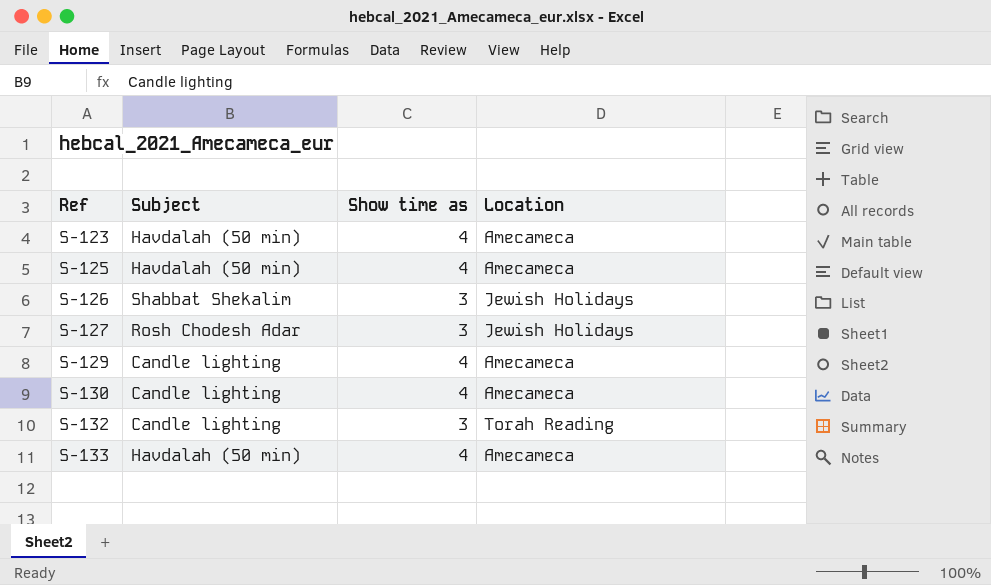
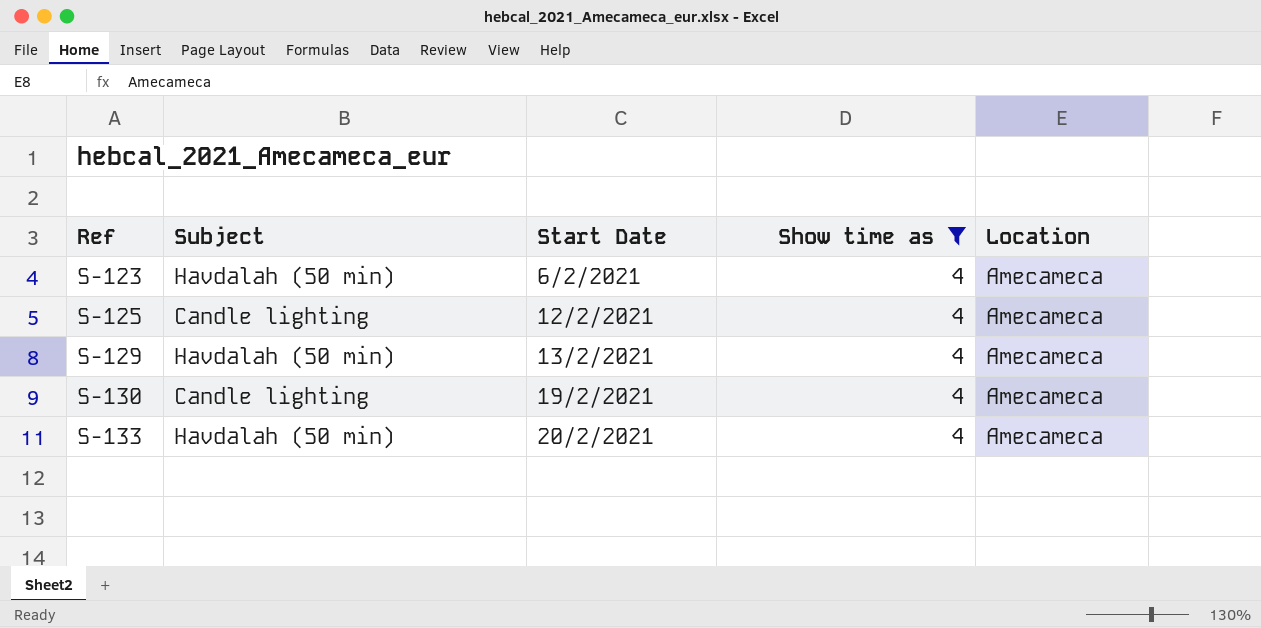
filter: none -> Show time as = 4
column Start Date | position: none -> 3
S-125 | Subject: Havdalah (50 min) -> Candle lighting
S-129 | Subject: Candle lighting -> Havdalah (50 min)

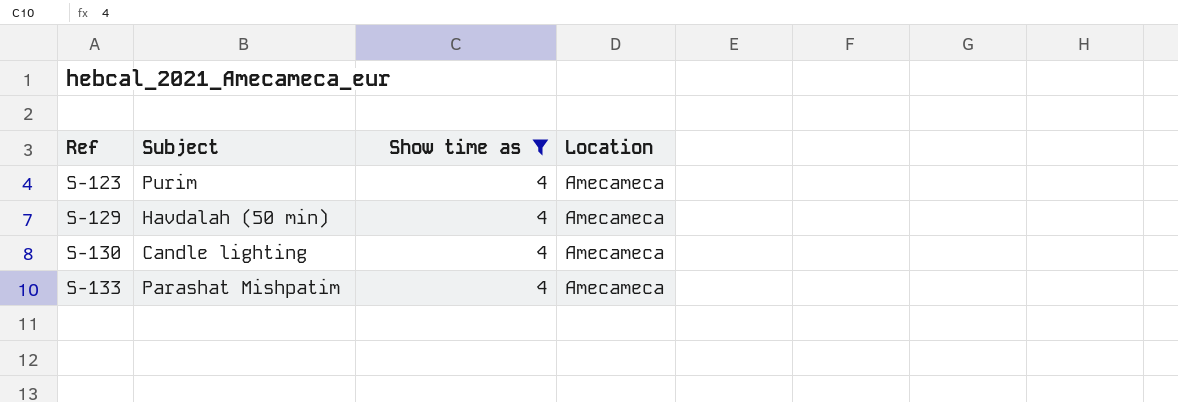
column Start Date | position: 3 -> none
row S-125: Candle lighting | 12/2/2021 | 4 | Amecameca -> none
S-123 | Subject: Havdalah (50 min) -> Purim
S-133 | Subject: Havdalah (50 min) -> Parashat Mishpatim

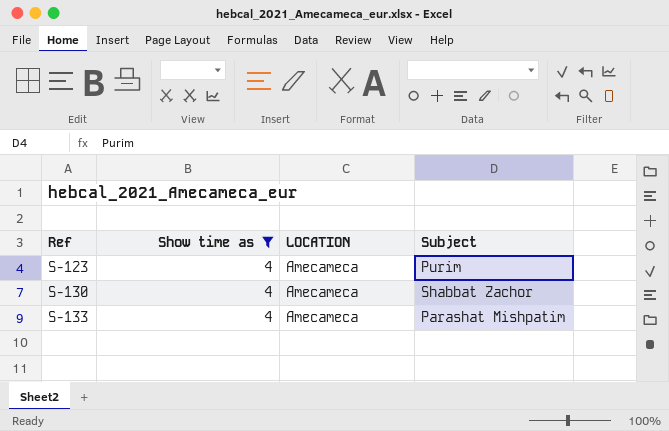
column name: Location -> LOCATION
column Subject | position: 2 -> 4
row S-129: Havdalah (50 min) | 4 | Amecameca -> none
S-130 | Subject: Candle lighting -> Shabbat Zachor

